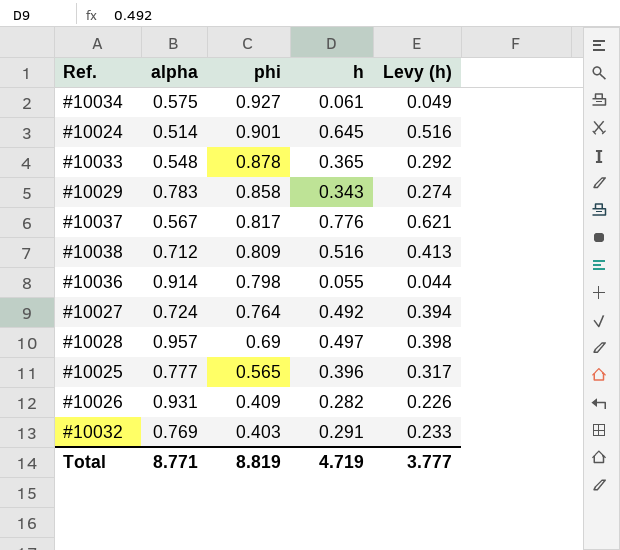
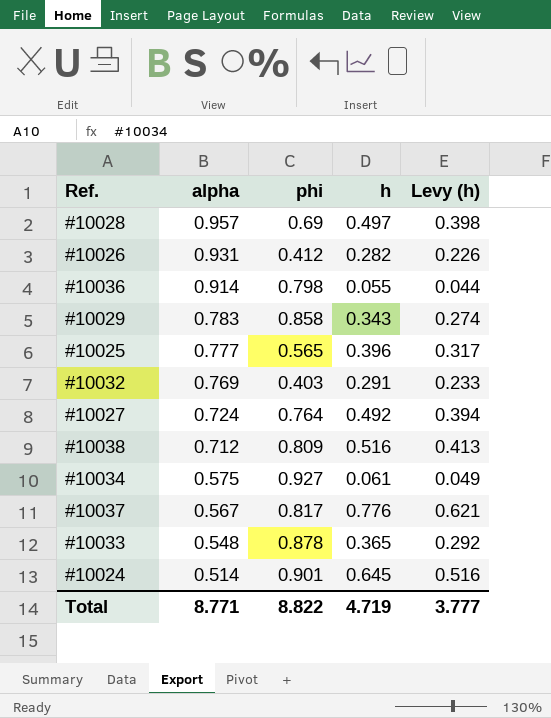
row order: phi descending -> alpha descending
#10026 | phi: 0.409 -> 0.412
Total | phi: 8.819 -> 8.822

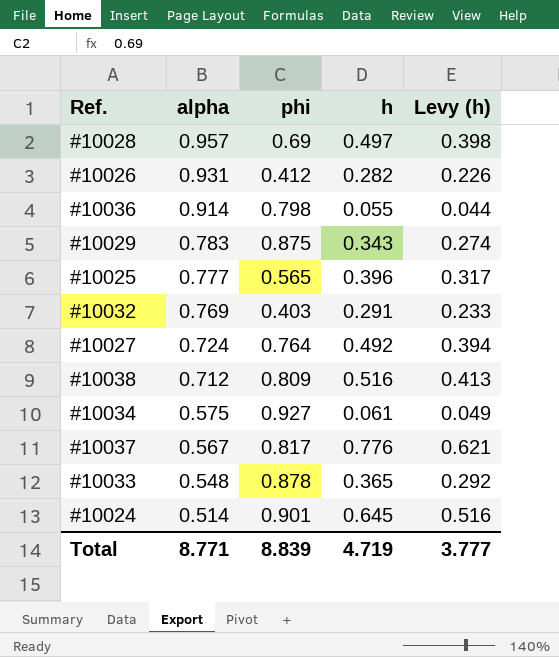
#10029 | phi: 0.858 -> 0.875
Total | phi: 8.822 -> 8.839

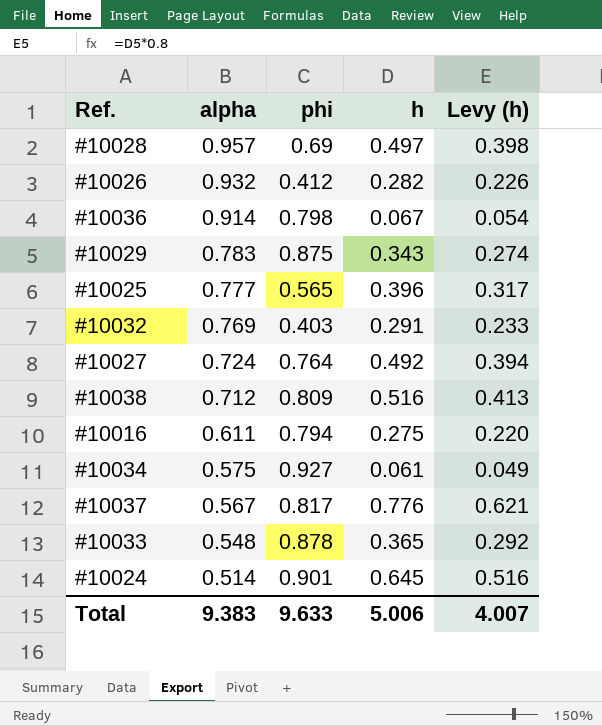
#10026 | alpha: 0.931 -> 0.932
#10036 | h: 0.055 -> 0.067
#10036 | Levy (h): 0.044 -> 0.054
row #10016: none -> 0.611 | 0.794 | 0.275 | 0.220
Total | alpha: 8.771 -> 9.383
Total | phi: 8.839 -> 9.633
Total | h: 4.719 -> 5.006
Total | Levy (h): 3.777 -> 4.007

